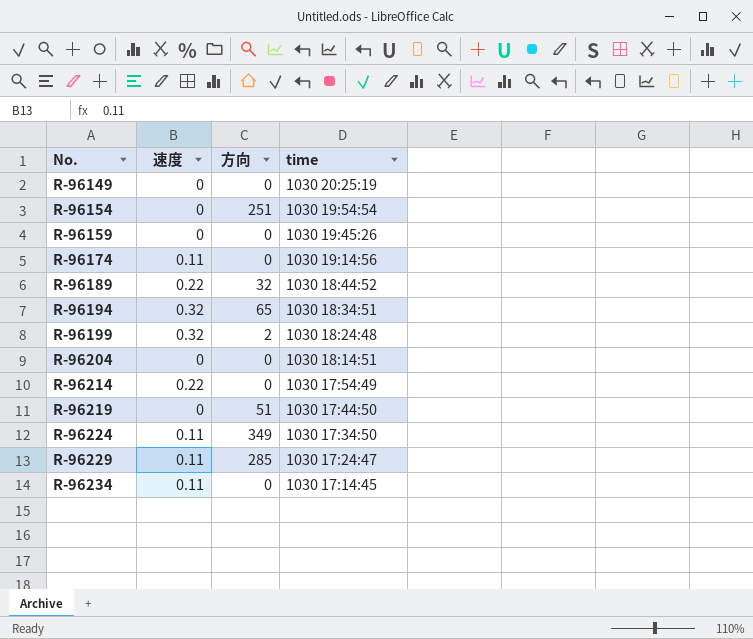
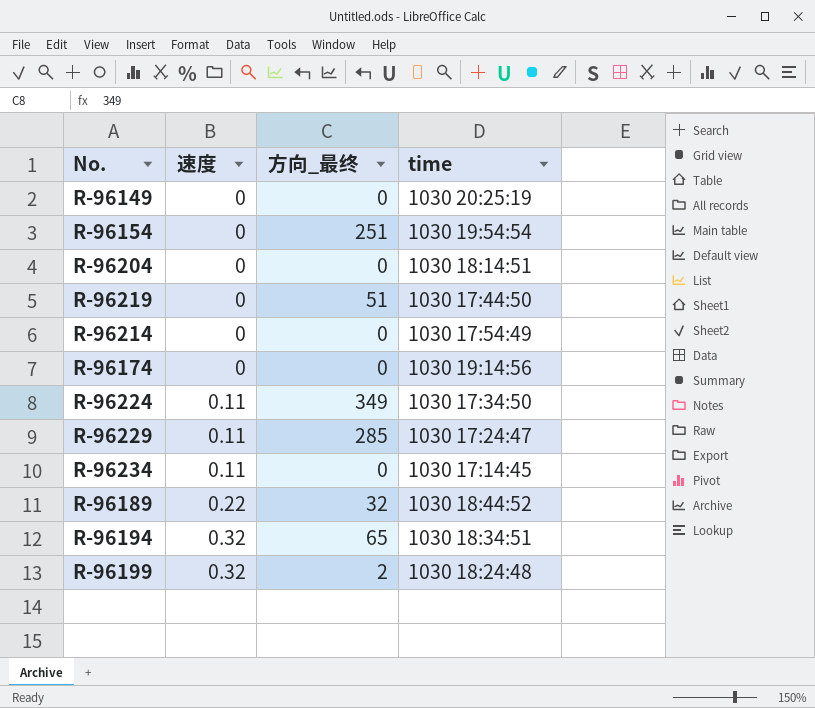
row order: No. ascending -> 速度 ascending
column name: 方向 -> 方向_最终
row R-96159: 0 | 0 | 1030 19:45:26 -> none
R-96214 | 速度: 0.22 -> 0
R-96174 | 速度: 0.11 -> 0

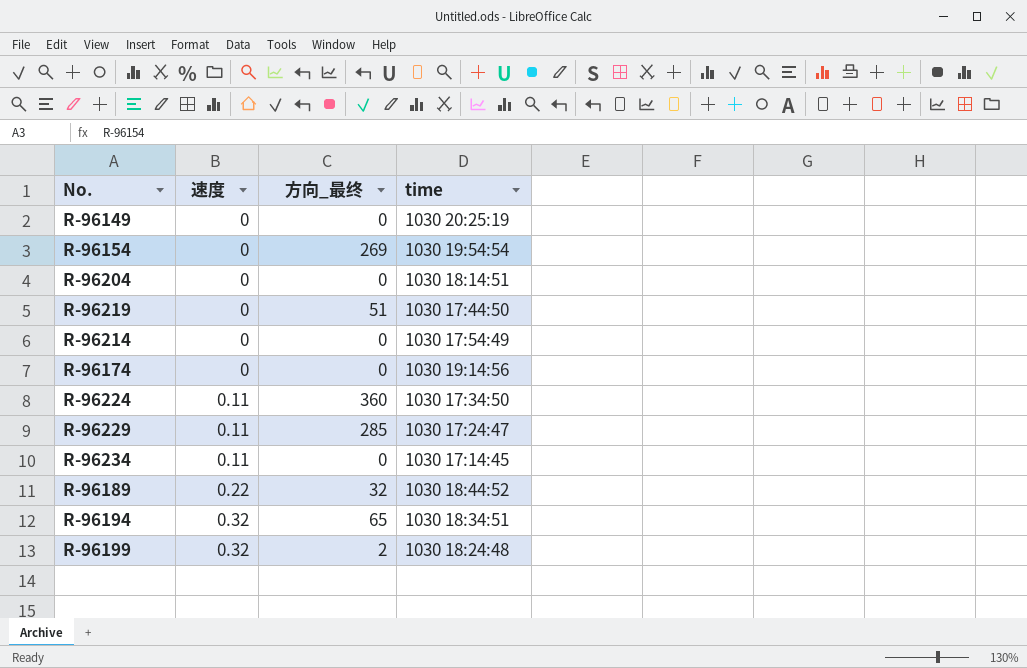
R-96154 | 方向_最终: 251 -> 269
R-96224 | 方向_最终: 349 -> 360

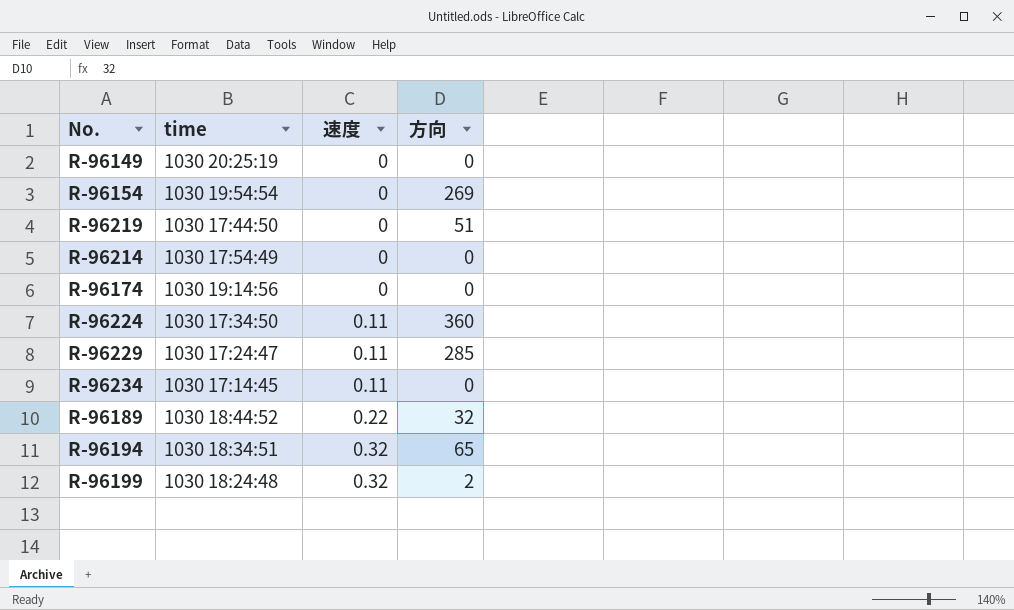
column time | position: 4 -> 2
column name: 方向_最终 -> 方向
row R-96204: 0 | 0 | 1030 18:14:51 -> none

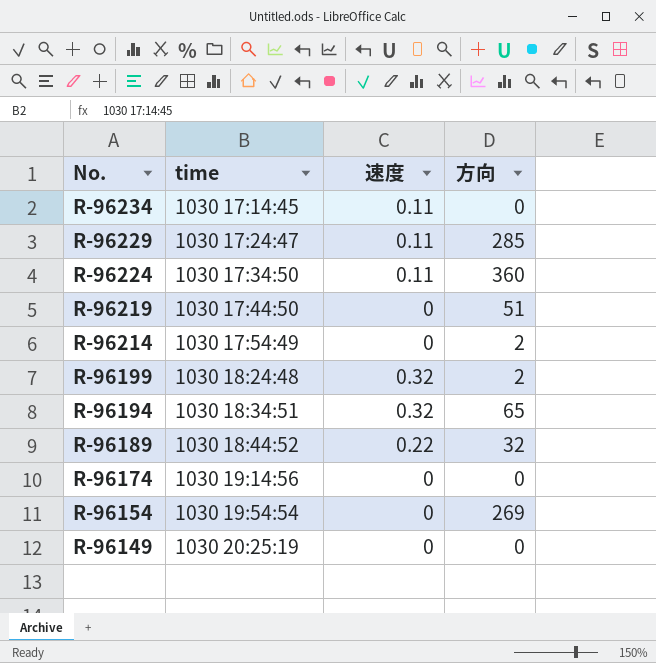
row order: 速度 ascending -> No. descending
R-96214 | 方向: 0 -> 2

